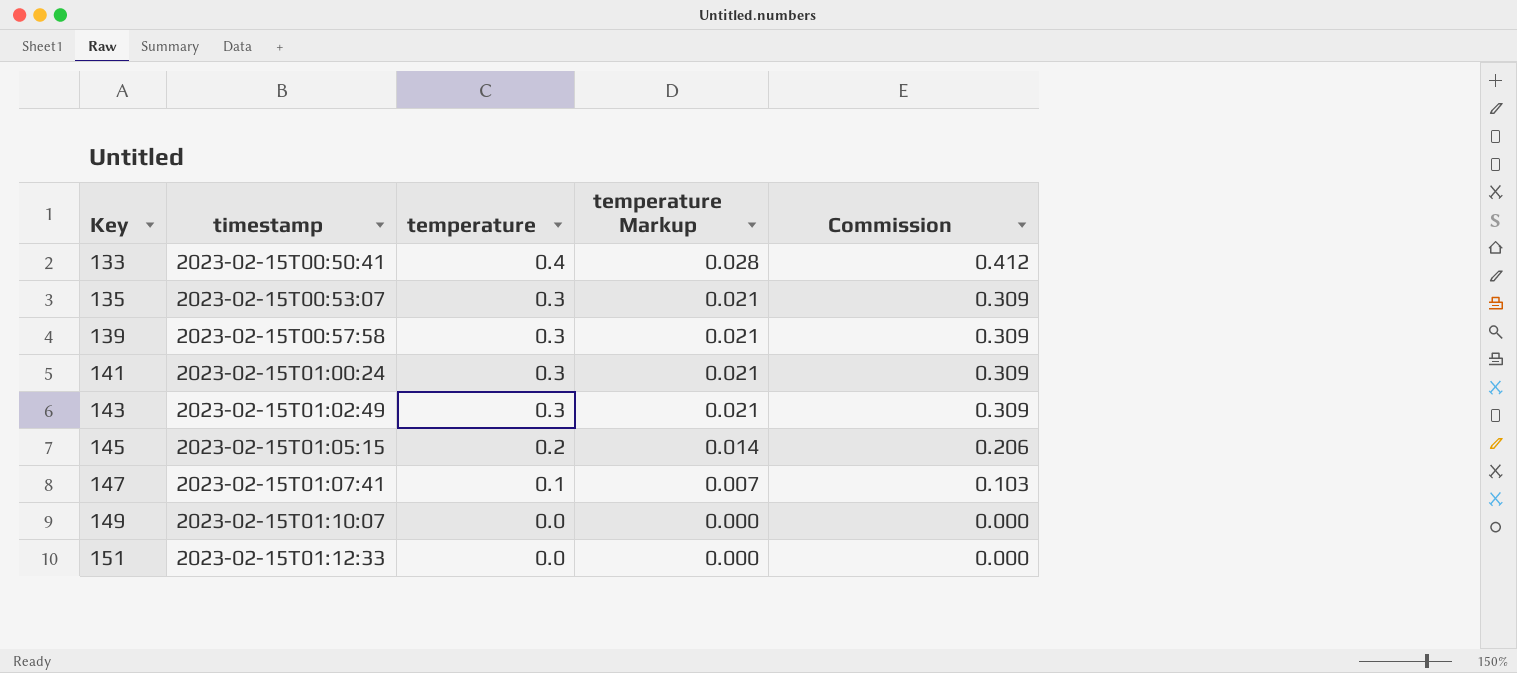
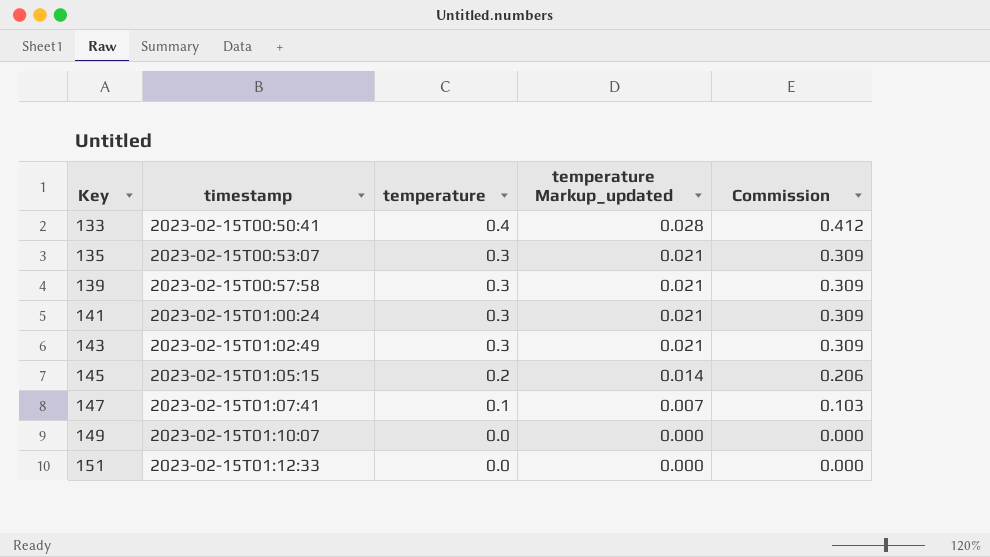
column name: temperature Markup -> temperature Markup_updated

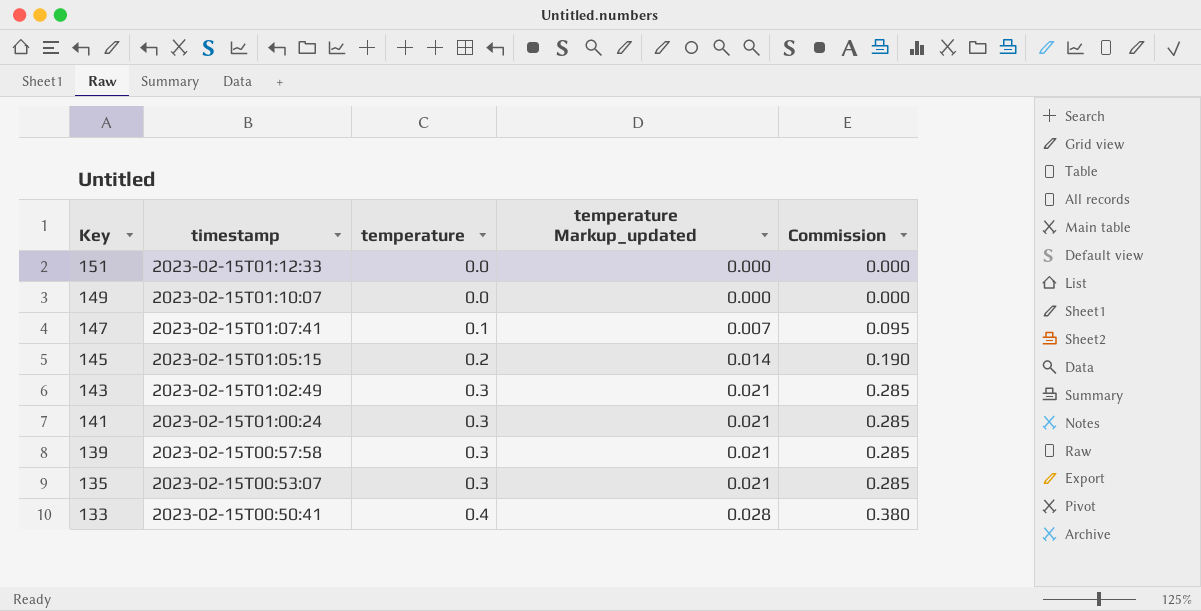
row order: Key ascending -> Key descending
column Commission | formula: [temperature] * 1.03 -> [temperature] * 0.95

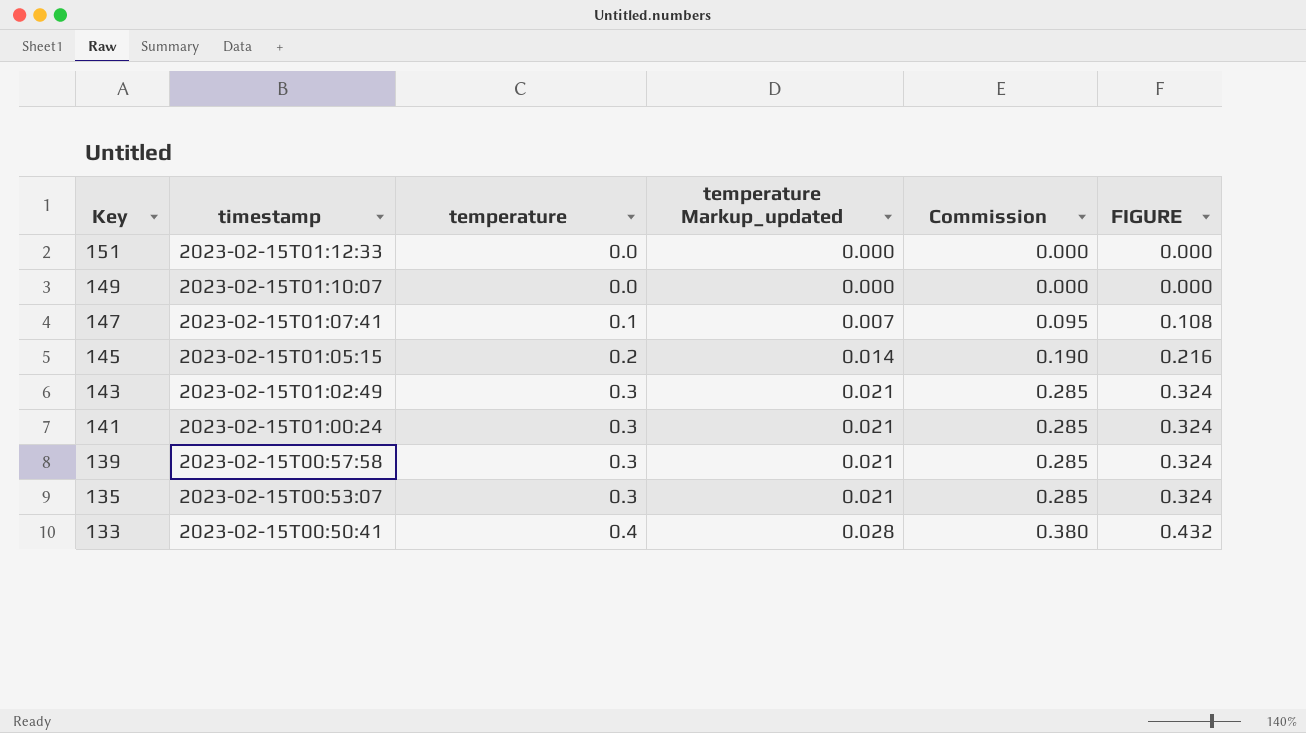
column FIGURE | formula: none -> [temperature] * 1.08

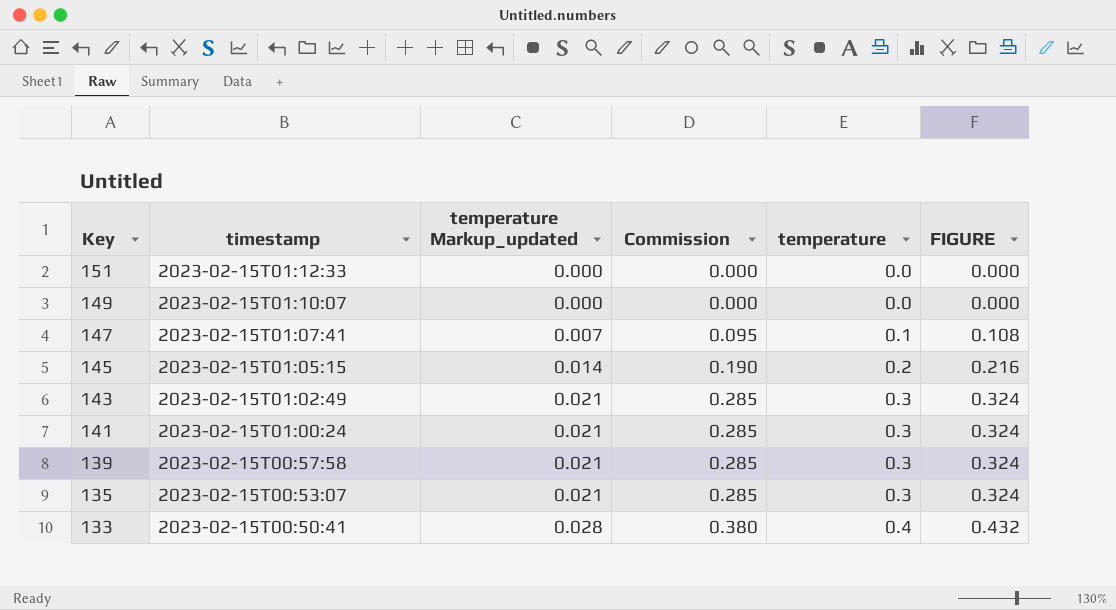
column temperature | position: 3 -> 5

